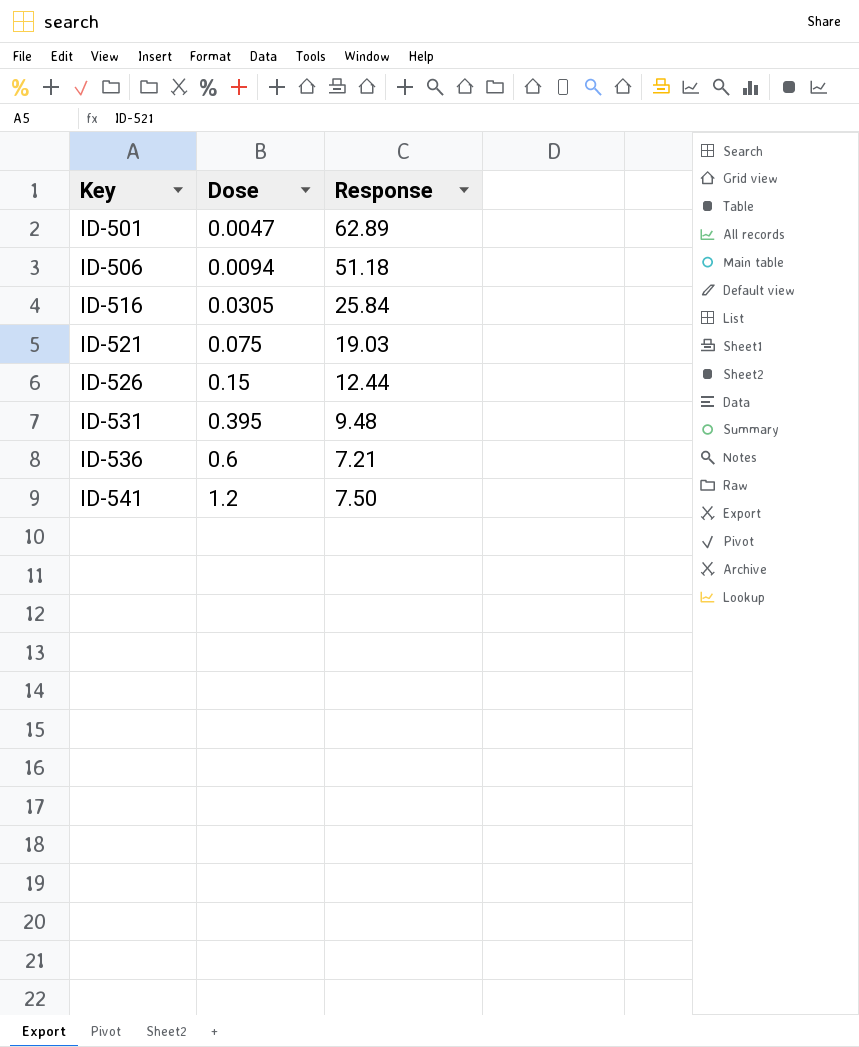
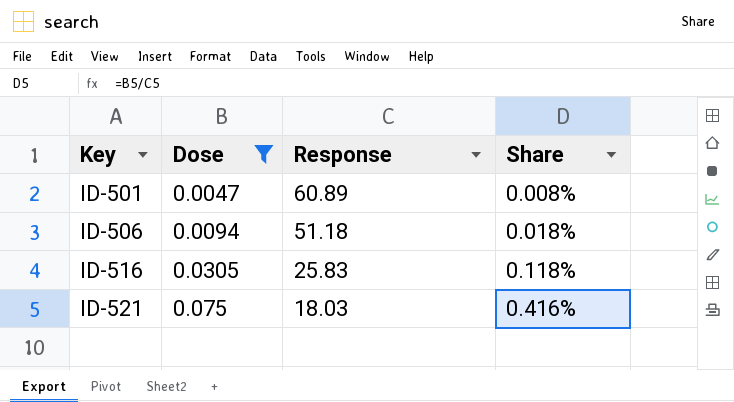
filter: none -> Dose <= 0.075
column Share | formula: none -> [Dose] / [Response]
ID-501 | Response: 62.89 -> 60.89
ID-516 | Response: 25.84 -> 25.83
ID-521 | Response: 19.03 -> 18.03

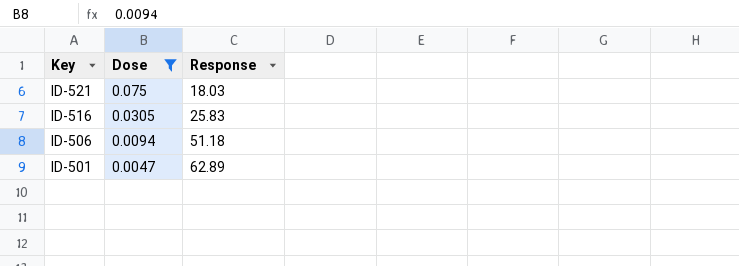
row order: Key ascending -> Key descending
column Share | formula: [Dose] / [Response] -> none
ID-501 | Response: 60.89 -> 62.89

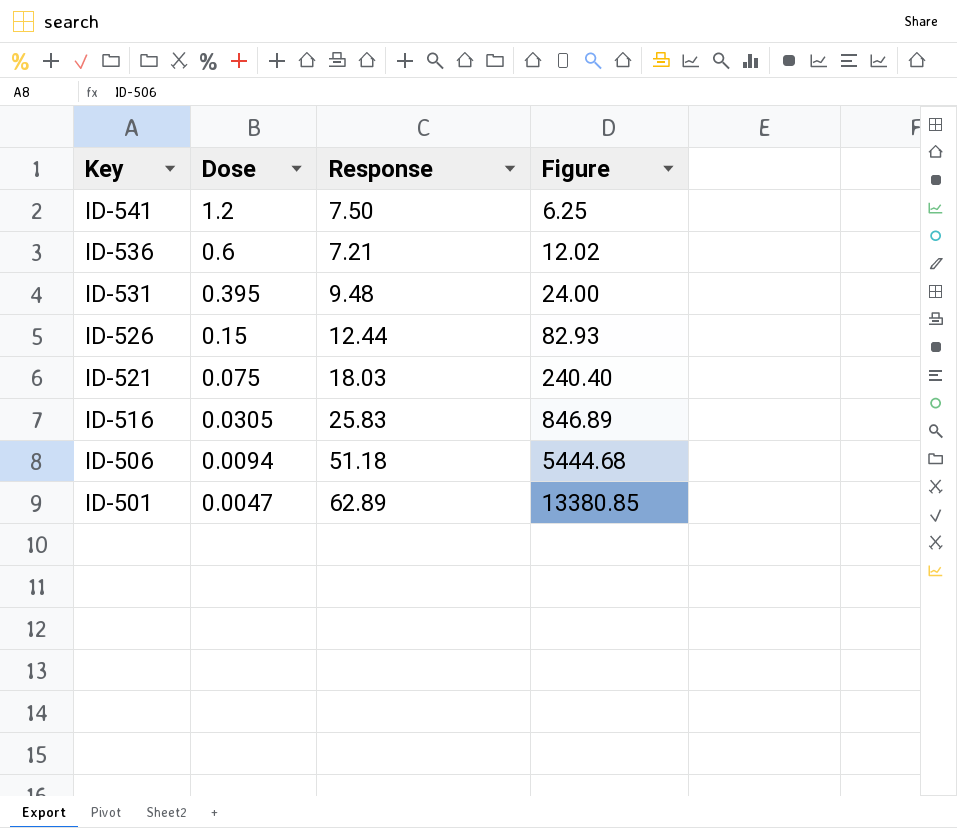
filter: Dose <= 0.075 -> none
column Figure | formula: none -> [Response] / [Dose]

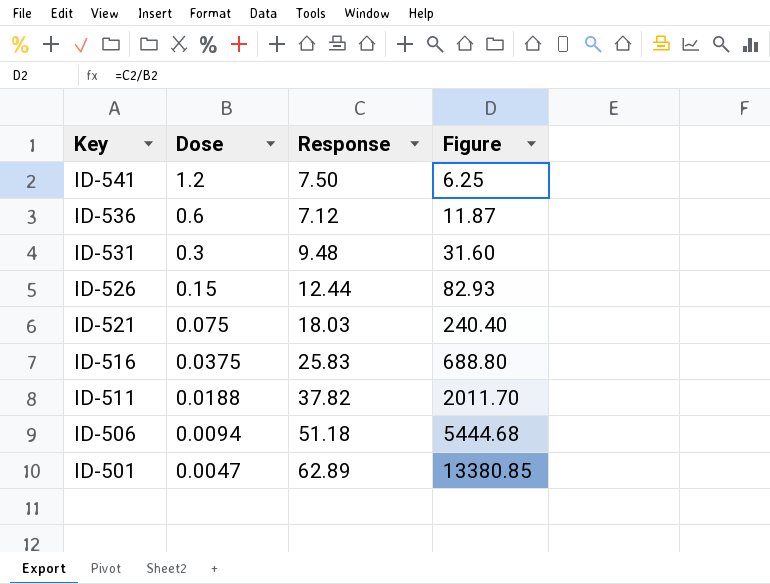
ID-536 | Response: 7.21 -> 7.12
ID-536 | Figure: 12.02 -> 11.87
ID-531 | Dose: 0.395 -> 0.3
ID-531 | Figure: 24.00 -> 31.60
ID-516 | Dose: 0.0305 -> 0.0375
ID-516 | Figure: 846.89 -> 688.80
row ID-511: none -> 0.0188 | 37.82 | 2011.70

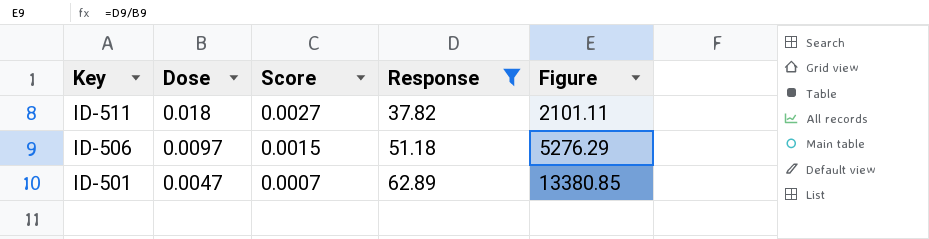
filter: none -> Response >= 37.82
column Score | formula: none -> [Dose] * 0.15
ID-511 | Dose: 0.0188 -> 0.018
ID-511 | Figure: 2011.70 -> 2101.11
ID-506 | Dose: 0.0094 -> 0.0097
ID-506 | Figure: 5444.68 -> 5276.29

